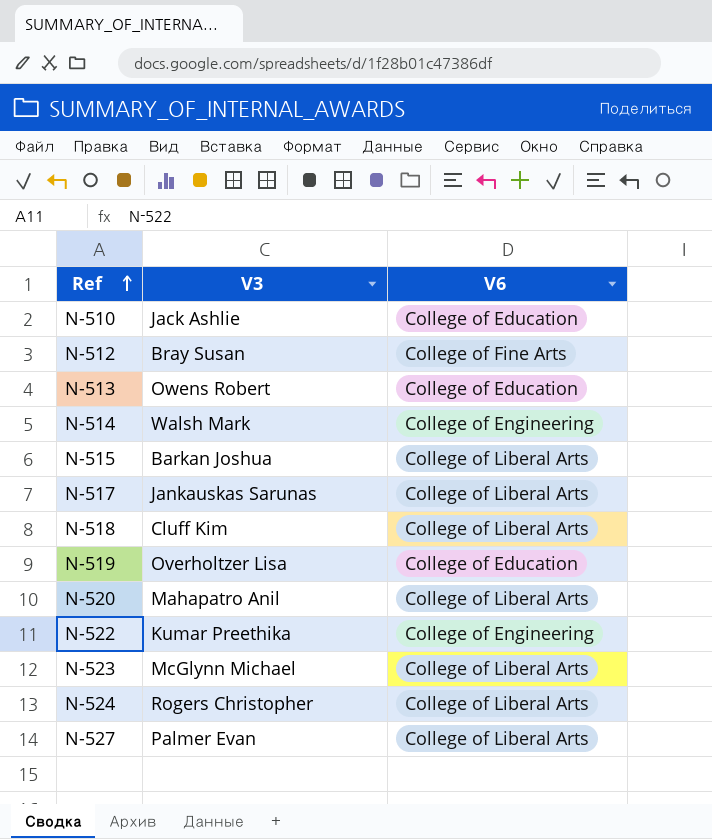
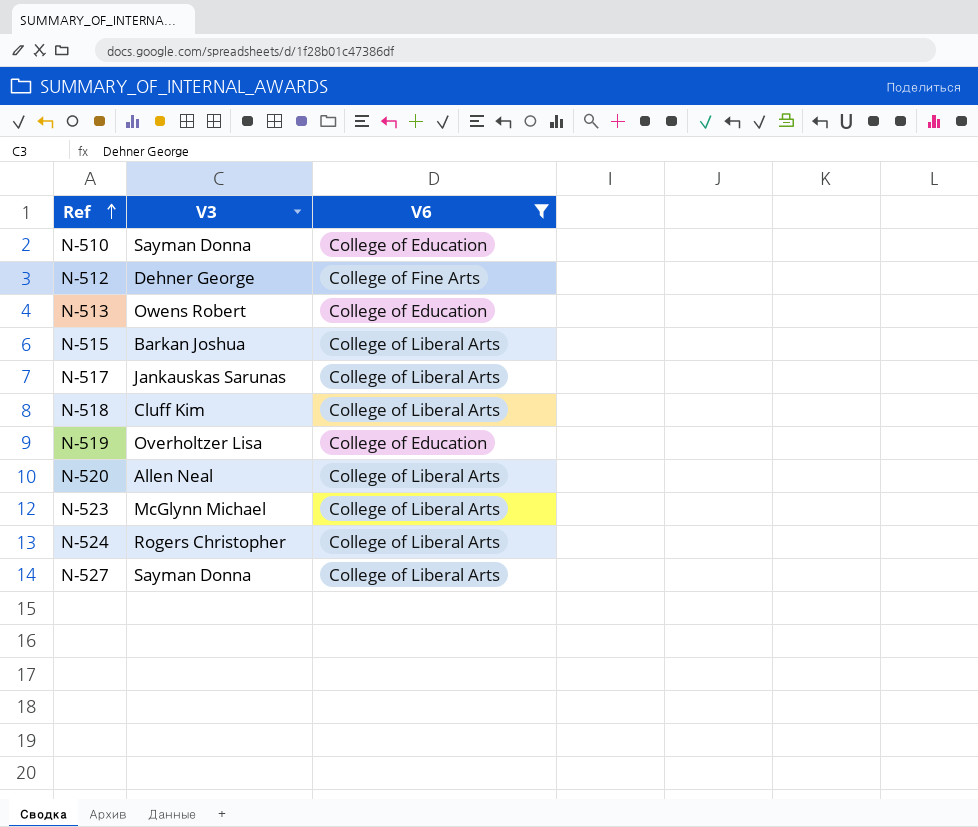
filter: none -> V6 != College of Engineering
N-510 | V3: Jack Ashlie -> Sayman Donna
N-512 | V3: Bray Susan -> Dehner George
N-520 | V3: Mahapatro Anil -> Allen Neal
N-527 | V3: Palmer Evan -> Sayman Donna

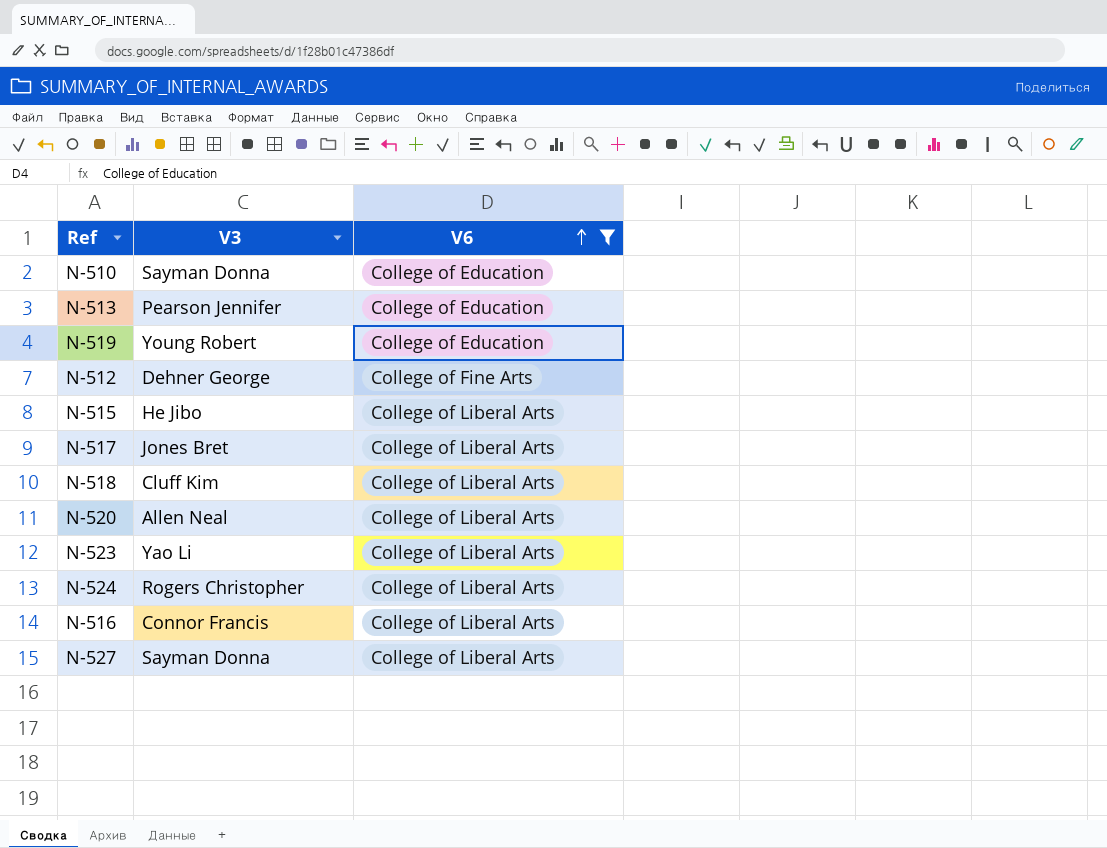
row order: Ref ascending -> V6 ascending
N-513 | V3: Owens Robert -> Pearson Jennifer
N-519 | V3: Overholtzer Lisa -> Young Robert
N-515 | V3: Barkan Joshua -> He Jibo
N-517 | V3: Jankauskas Sarunas -> Jones Bret
N-523 | V3: McGlynn Michael -> Yao Li
row N-516: none -> Connor Francis | College of Liberal Arts

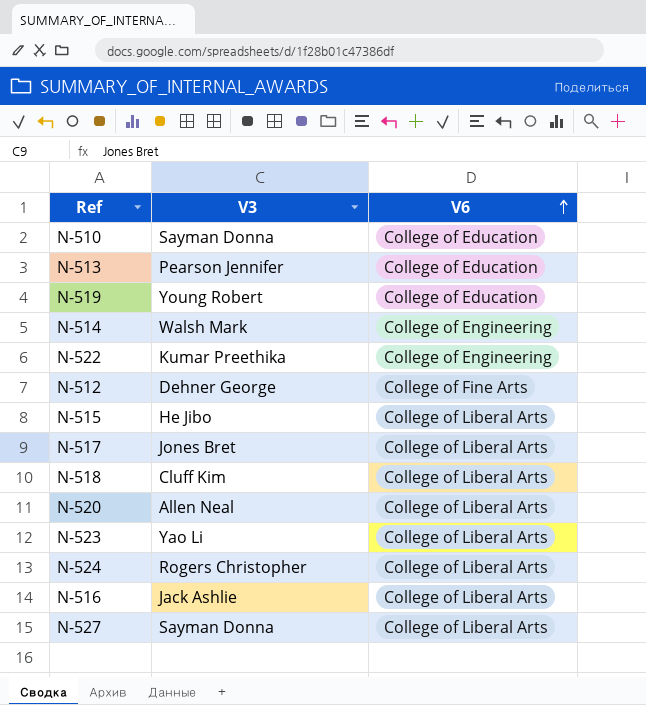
filter: V6 != College of Engineering -> none
N-516 | V3: Connor Francis -> Jack Ashlie

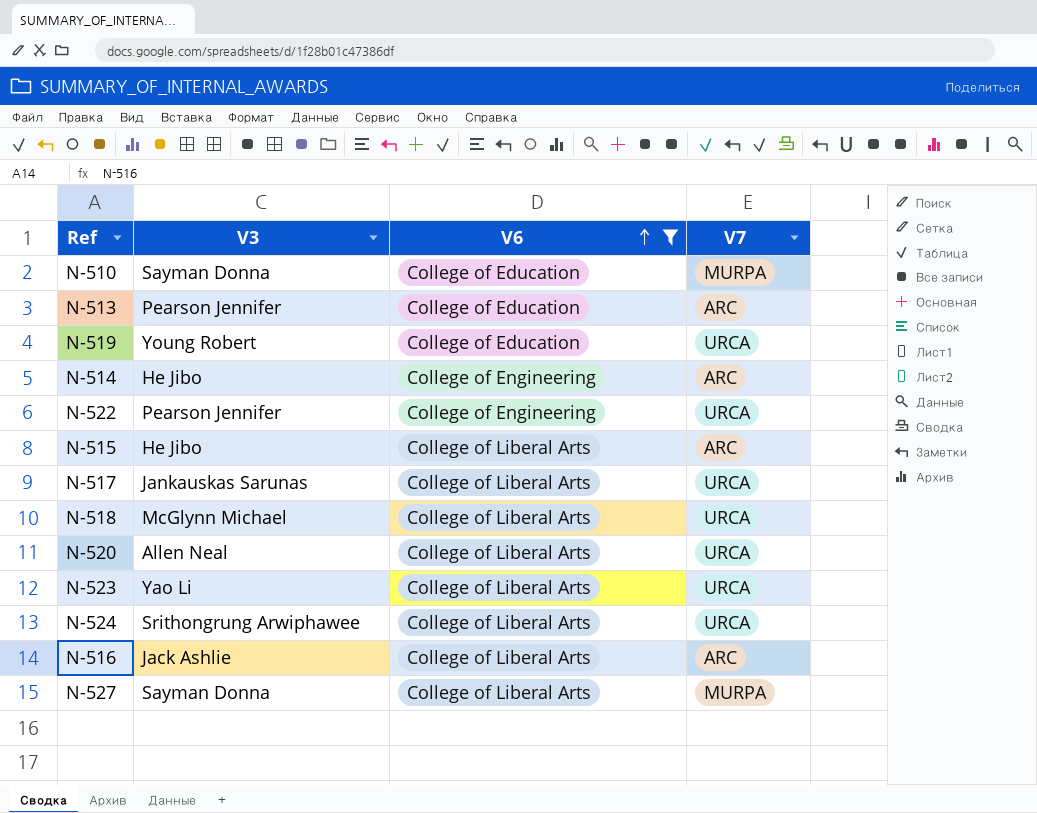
filter: none -> V6 != College of Fine Arts
column V7 | position: none -> 4
N-514 | V3: Walsh Mark -> He Jibo
N-522 | V3: Kumar Preethika -> Pearson Jennifer
N-517 | V3: Jones Bret -> Jankauskas Sarunas
N-518 | V3: Cluff Kim -> McGlynn Michael
N-524 | V3: Rogers Christopher -> Srithongrung Arwiphawee

